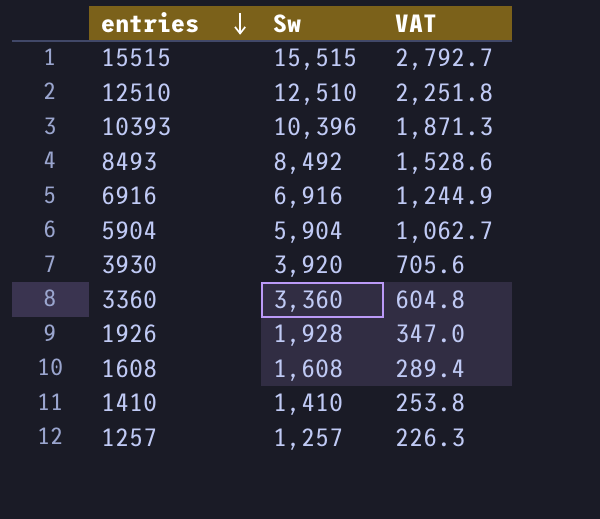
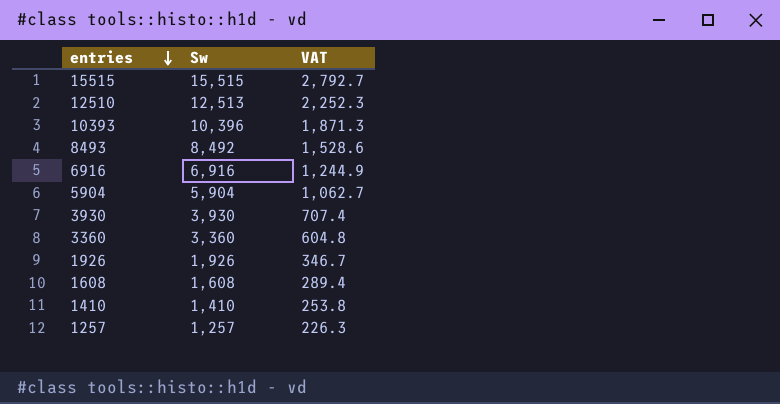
12510 | Sw: 12,510 -> 12,513
12510 | VAT: 2,251.8 -> 2,252.3
3930 | Sw: 3,920 -> 3,930
3930 | VAT: 705.6 -> 707.4
1926 | Sw: 1,928 -> 1,926
1926 | VAT: 347.0 -> 346.7

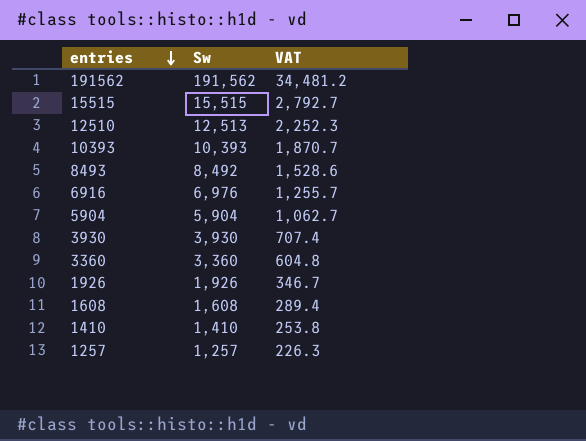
row 191562: none -> 191,562 | 34,481.2
10393 | Sw: 10,396 -> 10,393
10393 | VAT: 1,871.3 -> 1,870.7
6916 | Sw: 6,916 -> 6,976
6916 | VAT: 1,244.9 -> 1,255.7

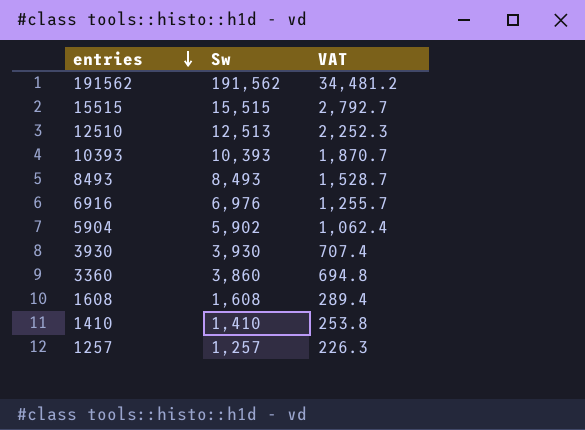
row 1926: 1,926 | 346.7 -> none
8493 | Sw: 8,492 -> 8,493
8493 | VAT: 1,528.6 -> 1,528.7
5904 | Sw: 5,904 -> 5,902
5904 | VAT: 1,062.7 -> 1,062.4
3360 | Sw: 3,360 -> 3,860
3360 | VAT: 604.8 -> 694.8

